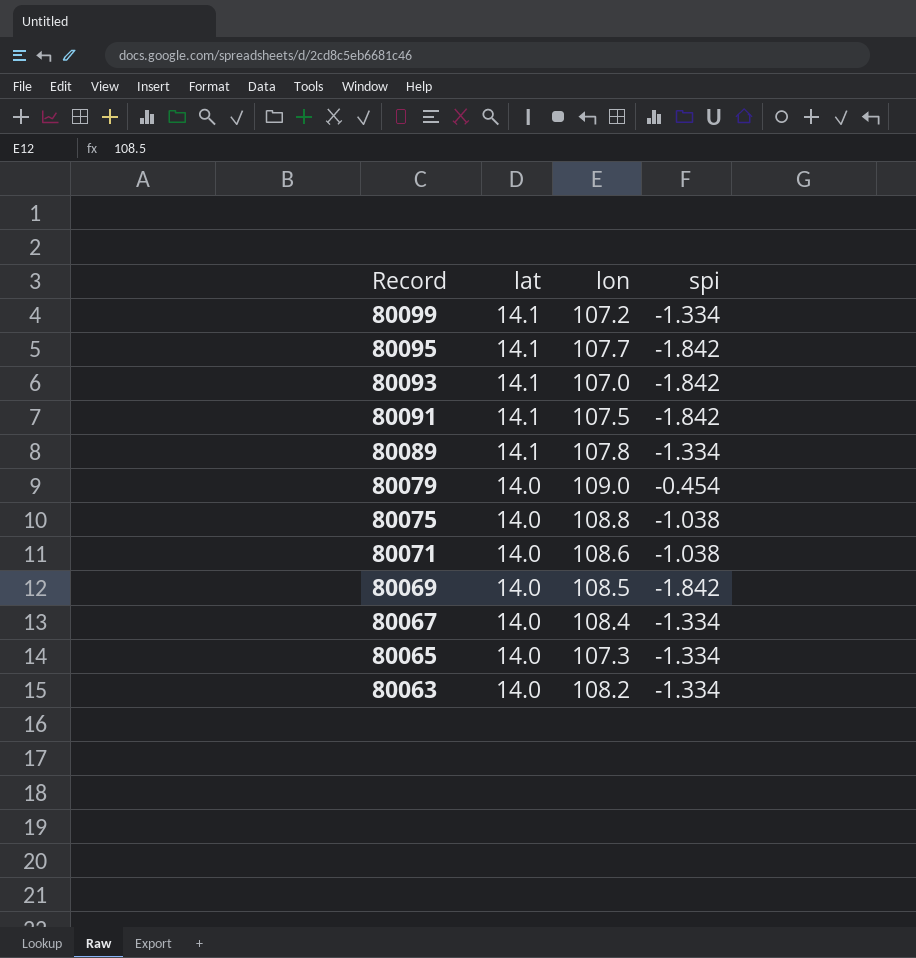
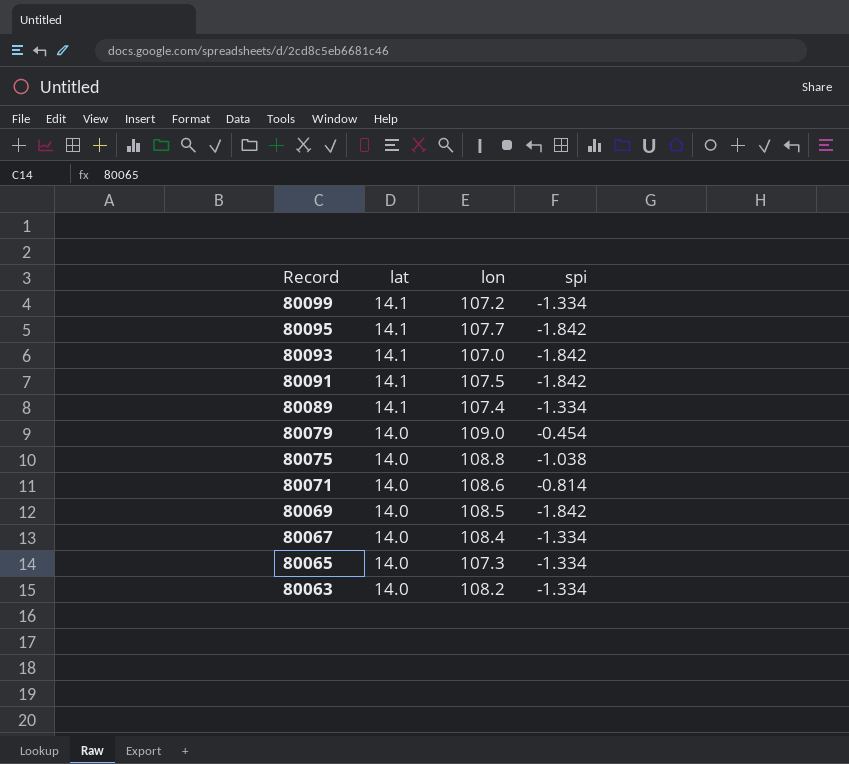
80089 | lon: 107.8 -> 107.4
80071 | spi: -1.038 -> -0.814

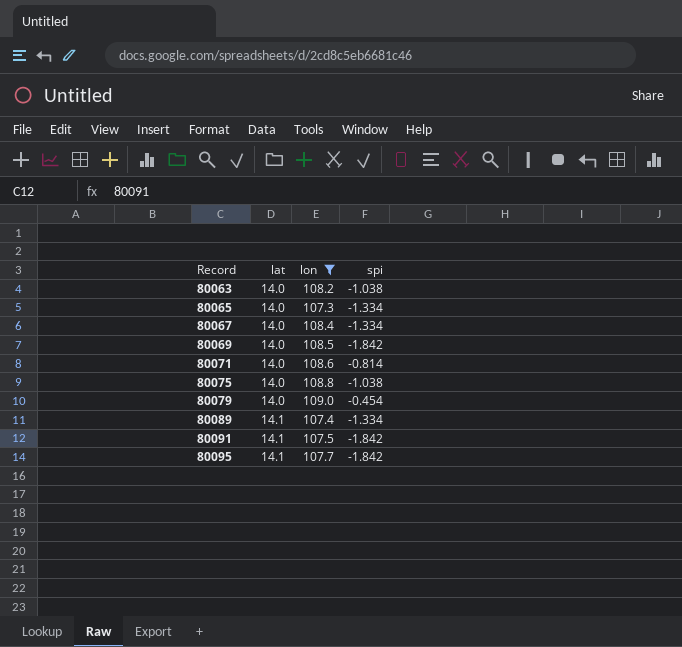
filter: none -> lon >= 107.3
row order: Record descending -> Record ascending
80063 | spi: -1.334 -> -1.038

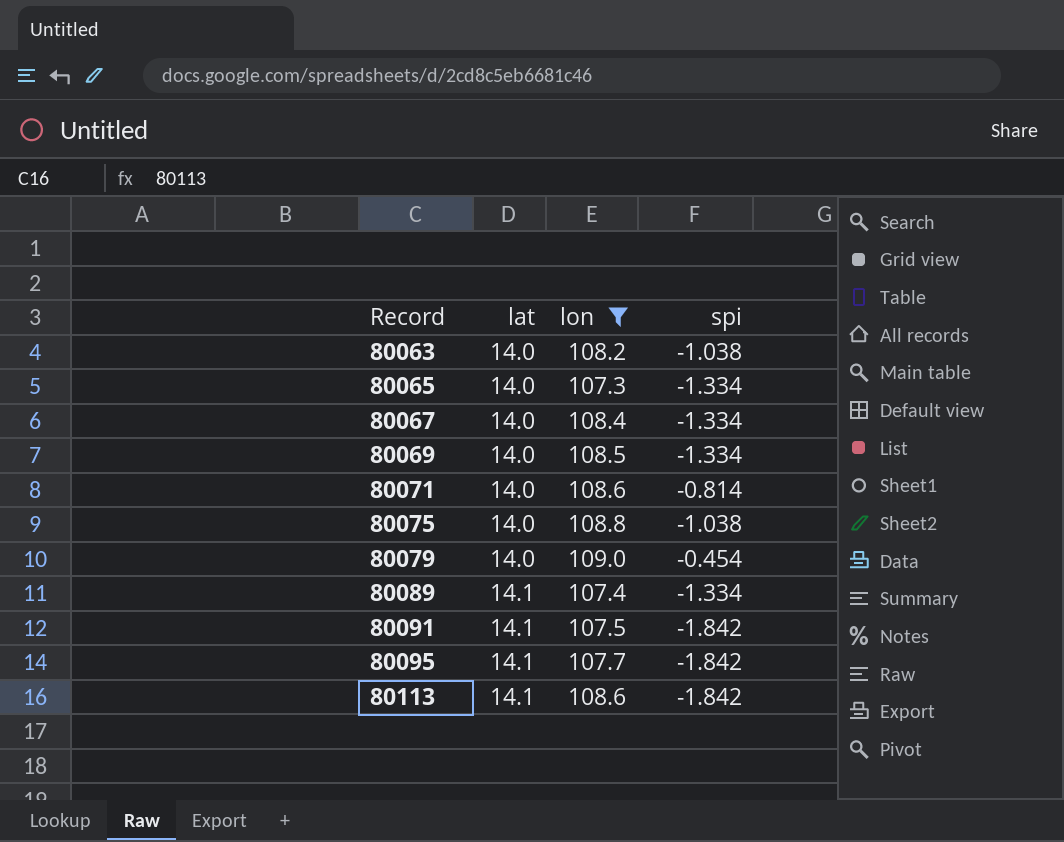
80069 | spi: -1.842 -> -1.334
row 80113: none -> 14.1 | 108.6 | -1.842

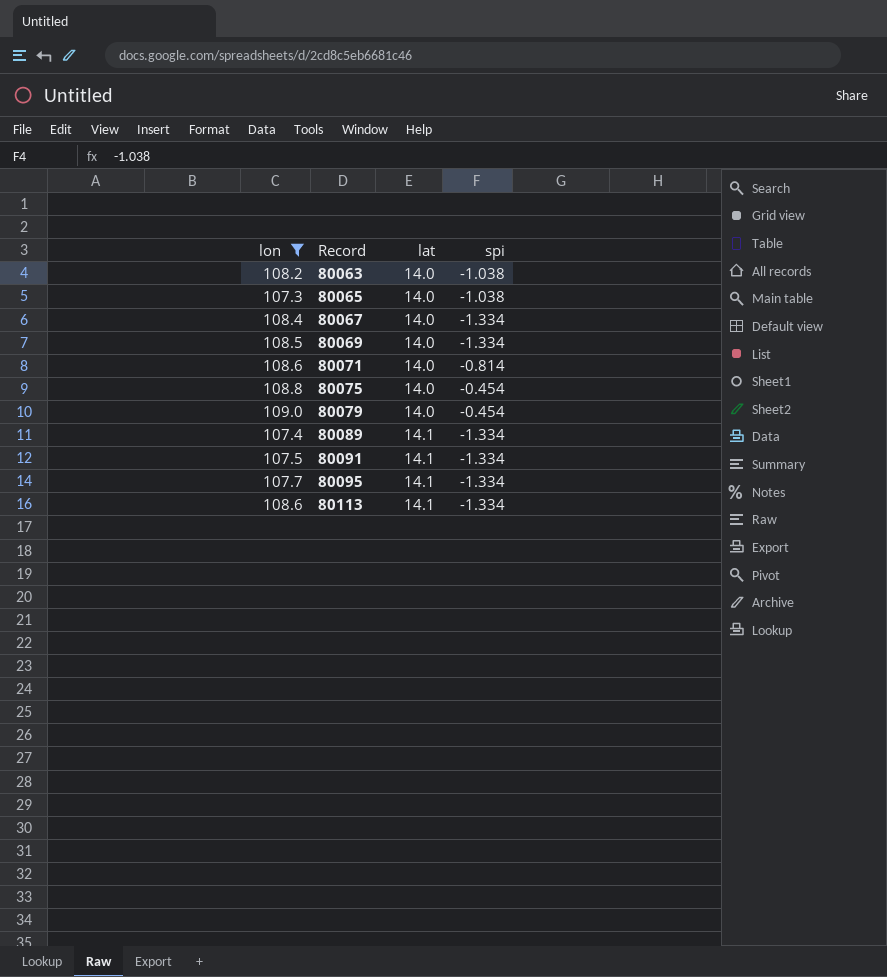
column lon | position: 3 -> 1
80065 | spi: -1.334 -> -1.038
80075 | spi: -1.038 -> -0.454
80091 | spi: -1.842 -> -1.334
80095 | spi: -1.842 -> -1.334
80113 | spi: -1.842 -> -1.334

